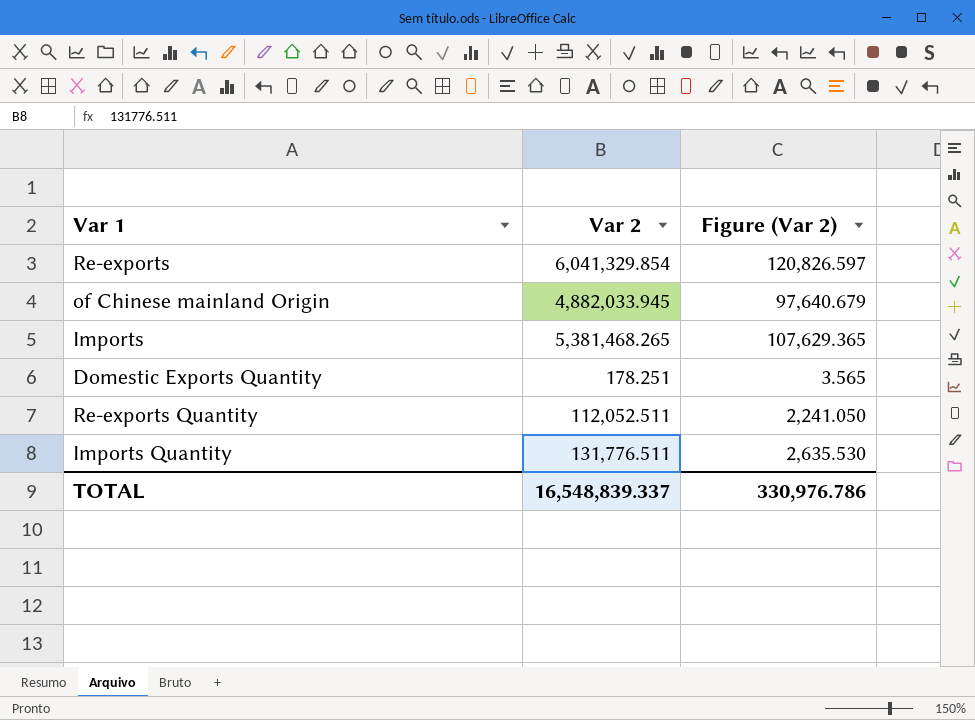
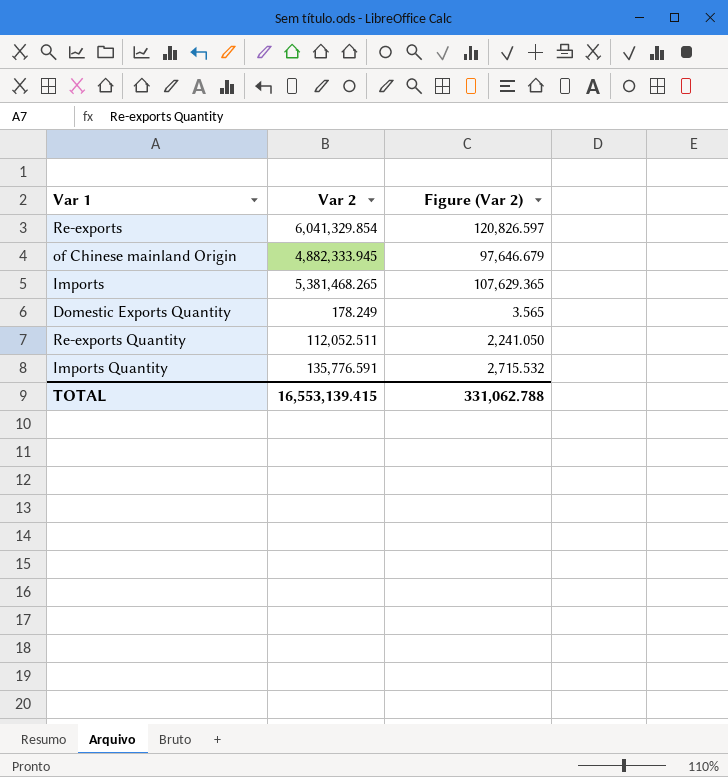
of Chinese mainland Origin | Var 2: 4,882,033.945 -> 4,882,333.945
of Chinese mainland Origin | Figure (Var 2): 97,640.679 -> 97,646.679
Domestic Exports Quantity | Var 2: 178.251 -> 178.249
Imports Quantity | Var 2: 131,776.511 -> 135,776.591
Imports Quantity | Figure (Var 2): 2,635.530 -> 2,715.532
TOTAL | Var 2: 16,548,839.337 -> 16,553,139.415
TOTAL | Figure (Var 2): 330,976.786 -> 331,062.788

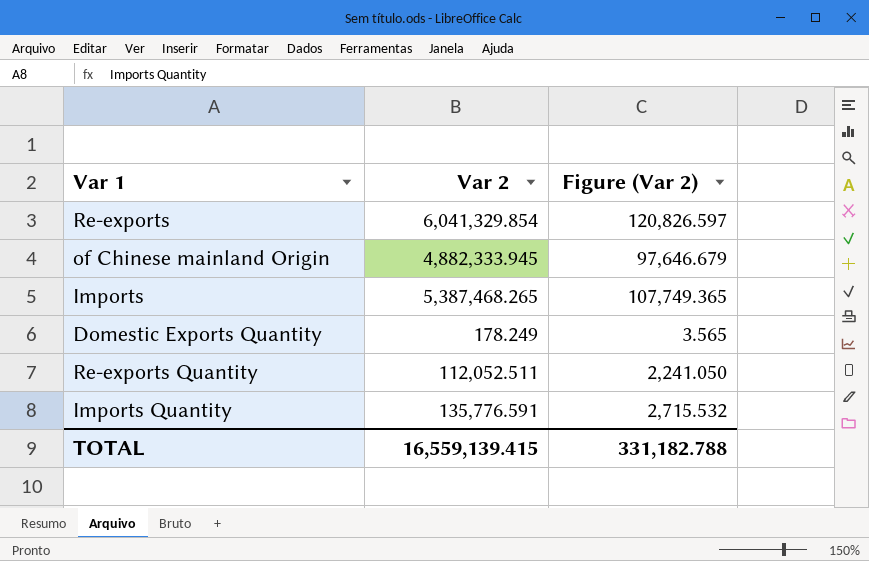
Imports | Var 2: 5,381,468.265 -> 5,387,468.265
Imports | Figure (Var 2): 107,629.365 -> 107,749.365
TOTAL | Var 2: 16,553,139.415 -> 16,559,139.415
TOTAL | Figure (Var 2): 331,062.788 -> 331,182.788

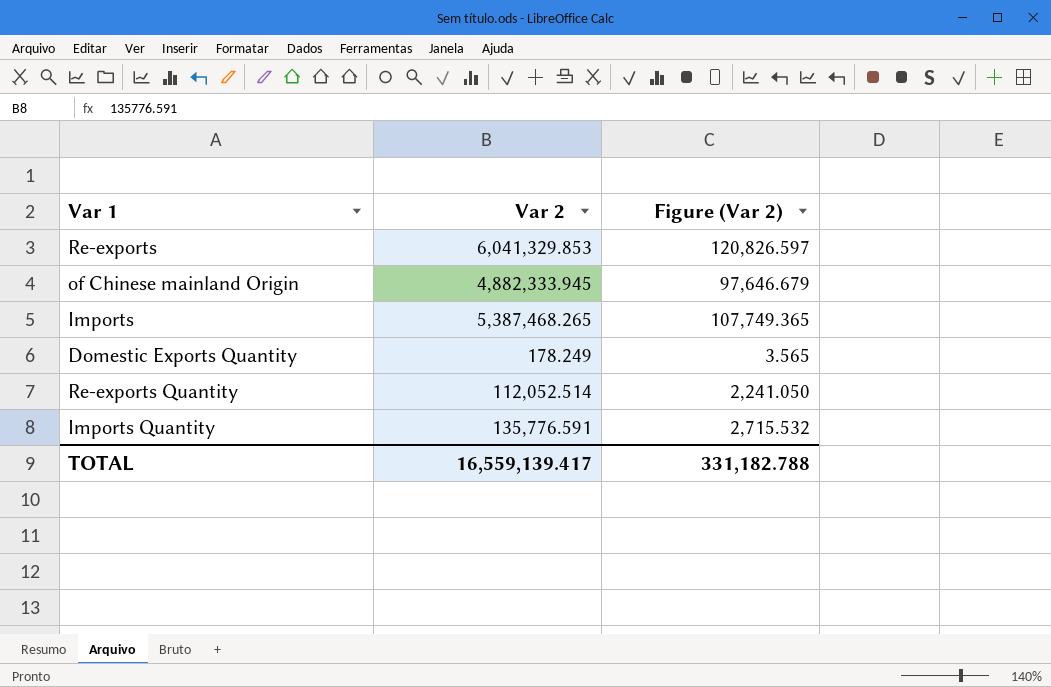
Re-exports | Var 2: 6,041,329.854 -> 6,041,329.853
Re-exports Quantity | Var 2: 112,052.511 -> 112,052.514
TOTAL | Var 2: 16,559,139.415 -> 16,559,139.417

